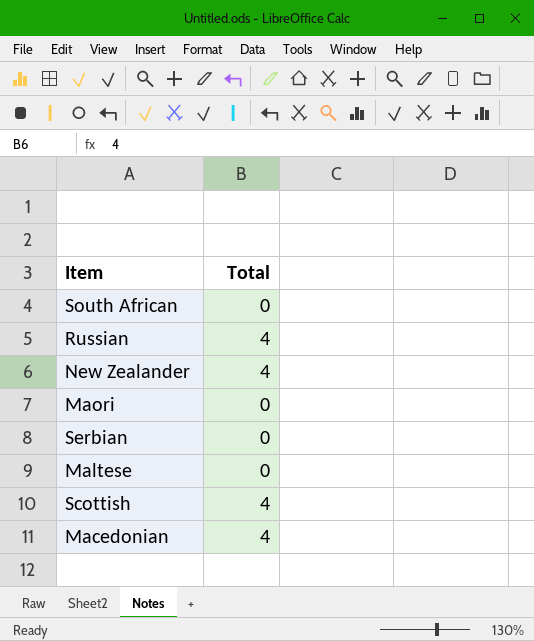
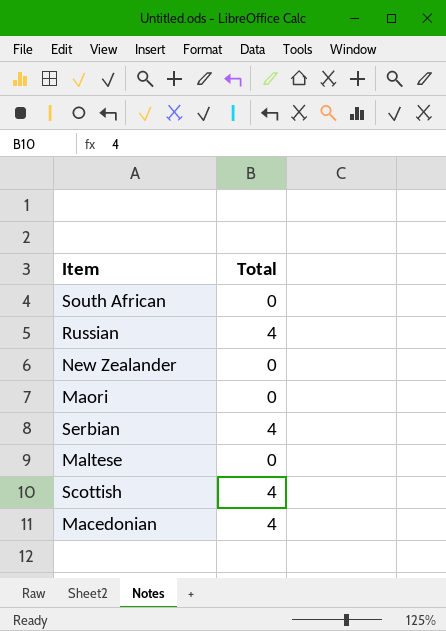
New Zealander | Total: 4 -> 0
Serbian | Total: 0 -> 4

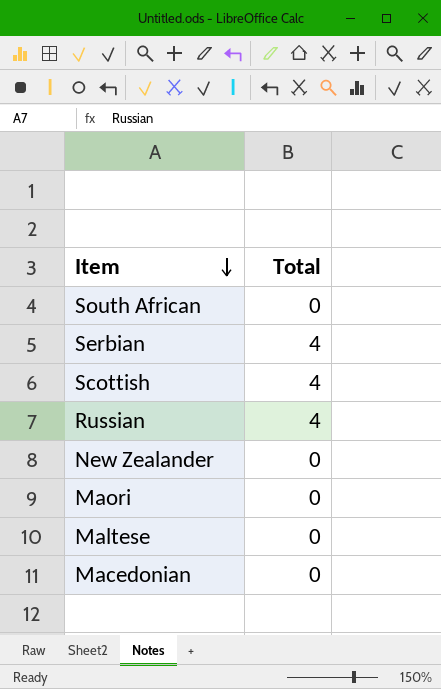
row order: none -> Item descending
Macedonian | Total: 4 -> 0

